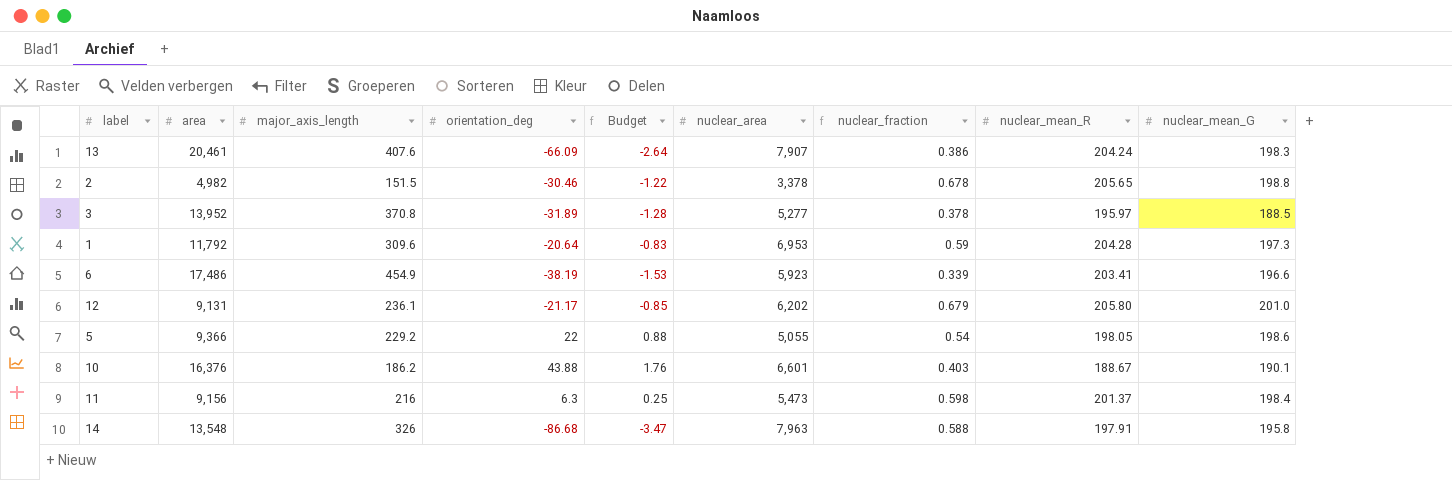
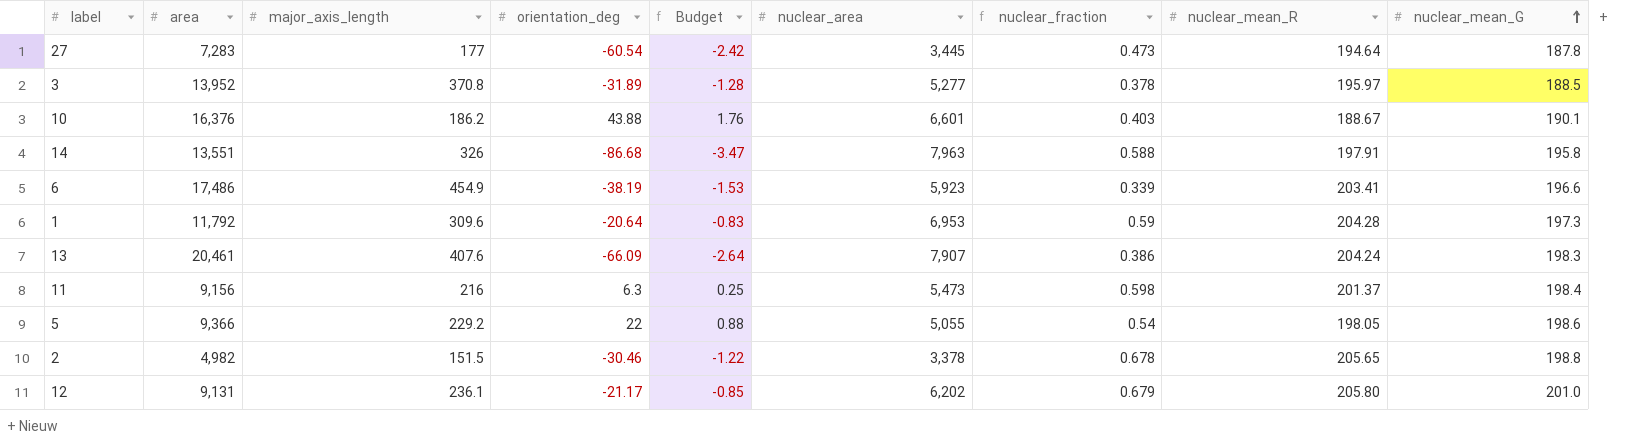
row order: none -> nuclear_mean_G ascending
row 27: none -> 7,283 | 177 | -60.54 | -2.42 | 3,445 | 0.473 | 194.64 | 187.8
14 | area: 13,548 -> 13,551

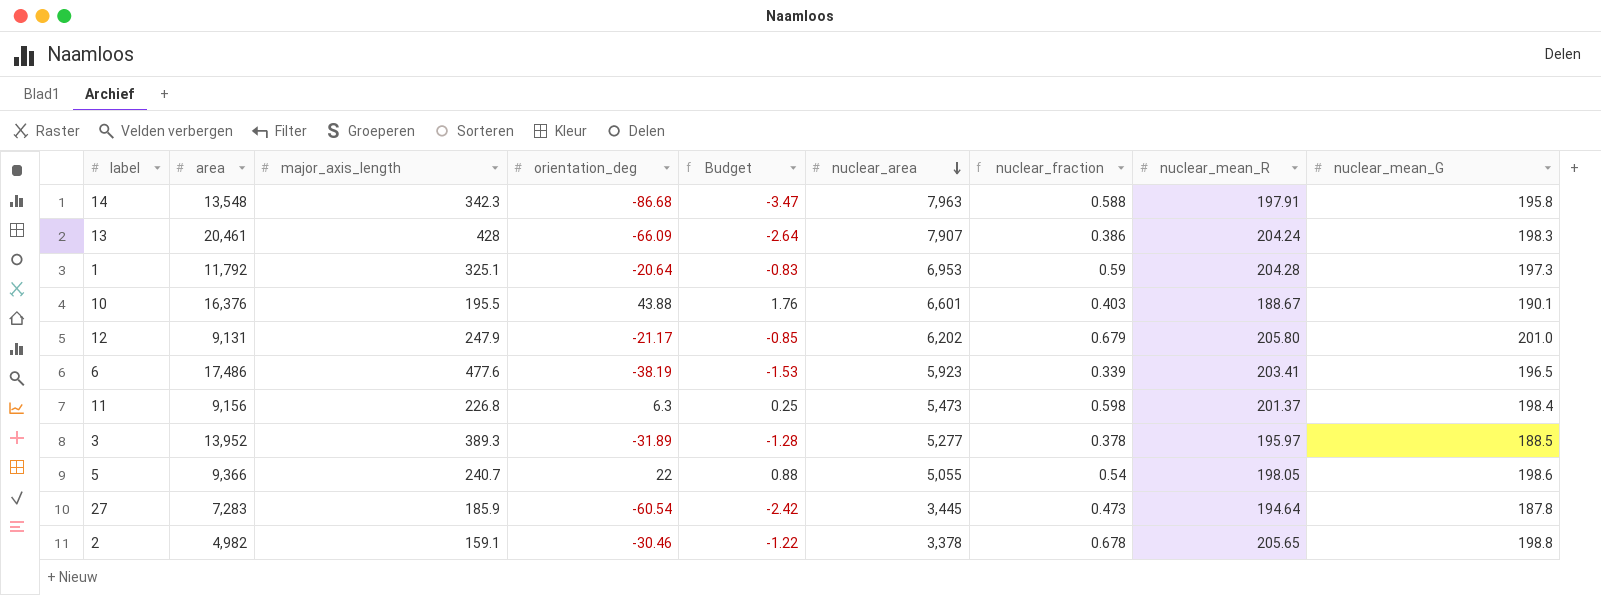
row order: nuclear_mean_G ascending -> nuclear_area descending
14 | area: 13,551 -> 13,548
14 | major_axis_length: 326 -> 342.3
13 | major_axis_length: 407.6 -> 428
1 | major_axis_length: 309.6 -> 325.1
10 | major_axis_length: 186.2 -> 195.5
12 | major_axis_length: 236.1 -> 247.9
6 | major_axis_length: 454.9 -> 477.6
6 | nuclear_mean_G: 196.6 -> 196.5
11 | major_axis_length: 216 -> 226.8
3 | major_axis_length: 370.8 -> 389.3
5 | major_axis_length: 229.2 -> 240.7
27 | major_axis_length: 177 -> 185.9
2 | major_axis_length: 151.5 -> 159.1

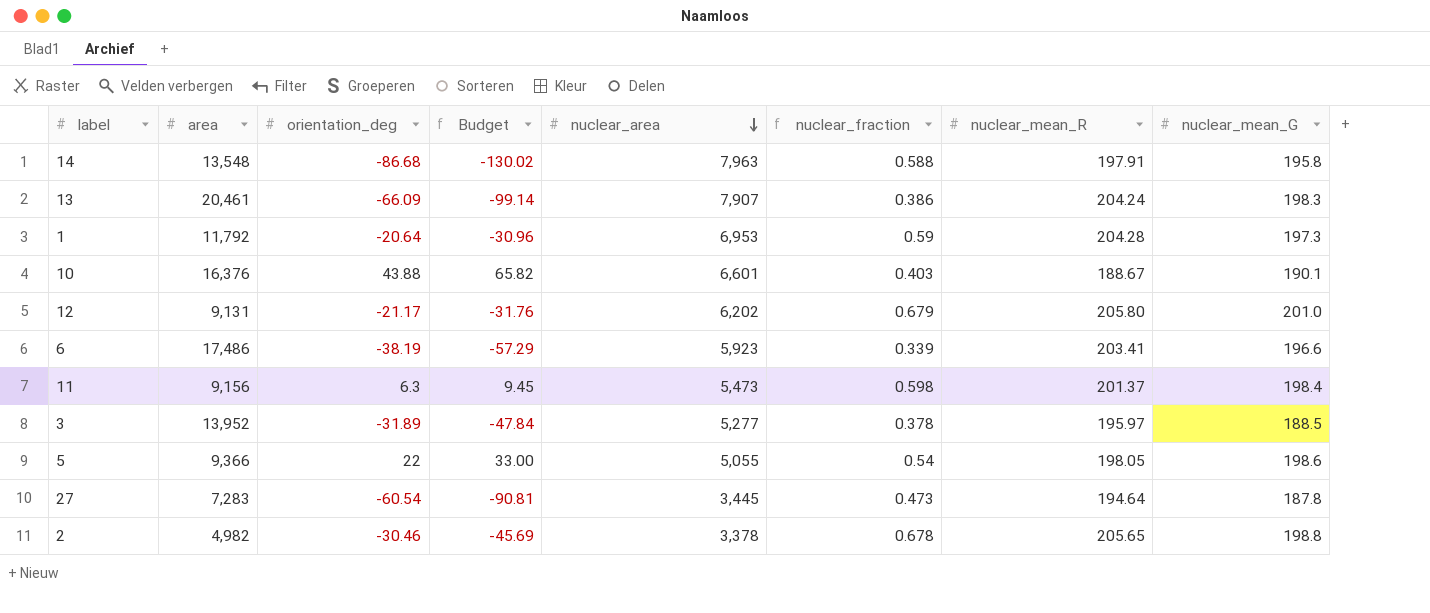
column major_axis_length | position: 3 -> none
column Budget | formula: [orientation_deg] * 0.04 -> [orientation_deg] * 1.5
6 | nuclear_mean_G: 196.5 -> 196.6

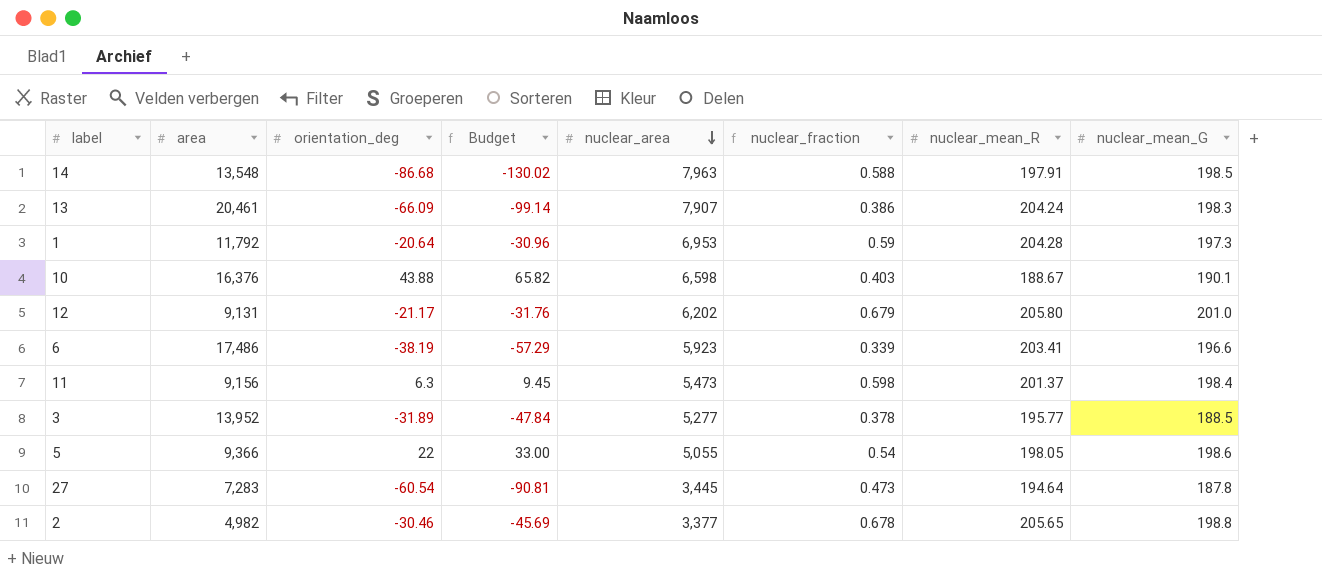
14 | nuclear_mean_G: 195.8 -> 198.5
10 | nuclear_area: 6,601 -> 6,598
3 | nuclear_mean_R: 195.97 -> 195.77
2 | nuclear_area: 3,378 -> 3,377

